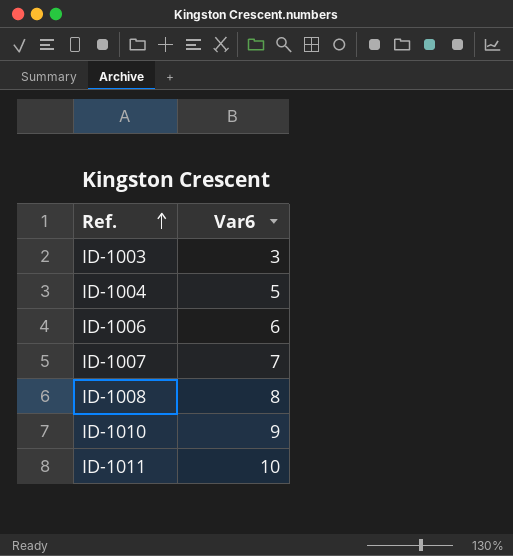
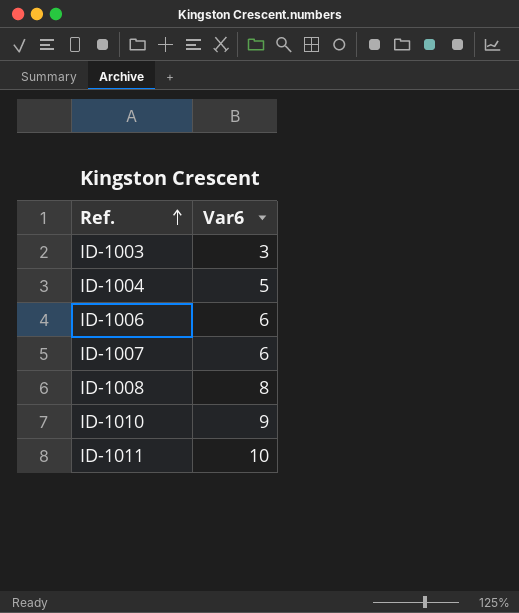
ID-1007 | Var6: 7 -> 6

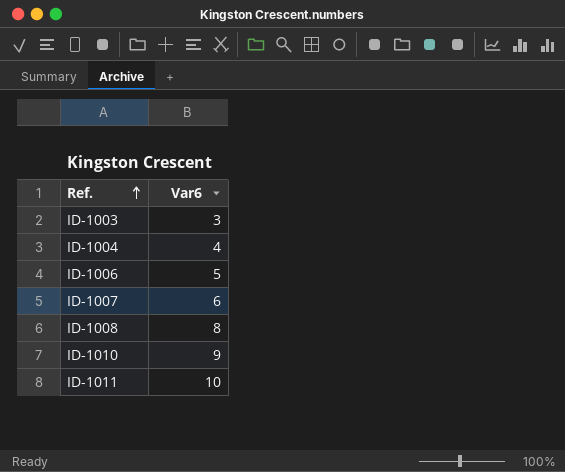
ID-1004 | Var6: 5 -> 4
ID-1006 | Var6: 6 -> 5

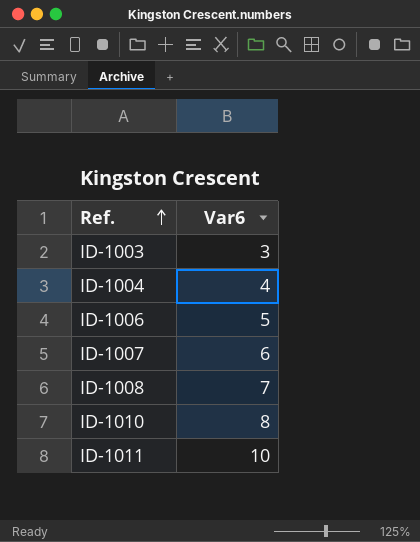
ID-1008 | Var6: 8 -> 7
ID-1010 | Var6: 9 -> 8

